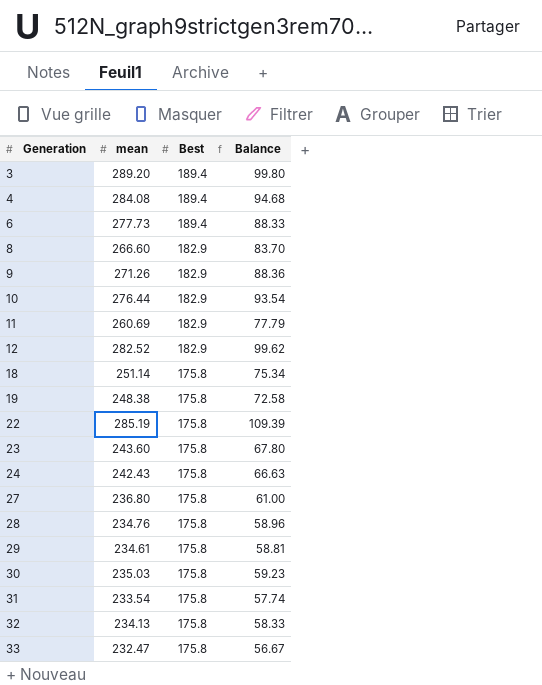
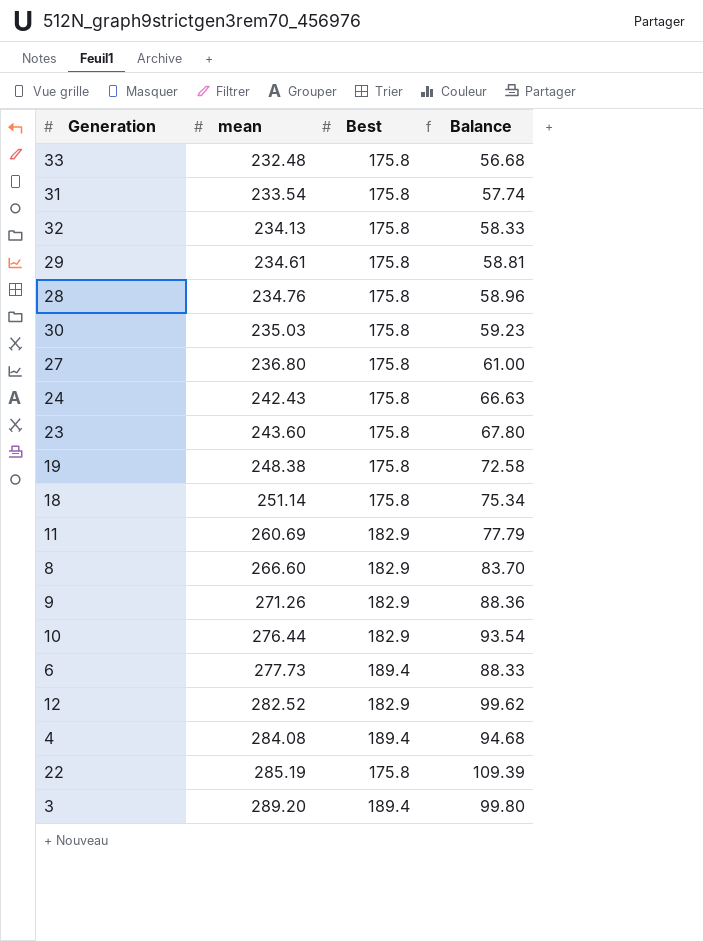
row order: Generation ascending -> mean ascending
33 | mean: 232.47 -> 232.48
33 | Balance: 56.67 -> 56.68

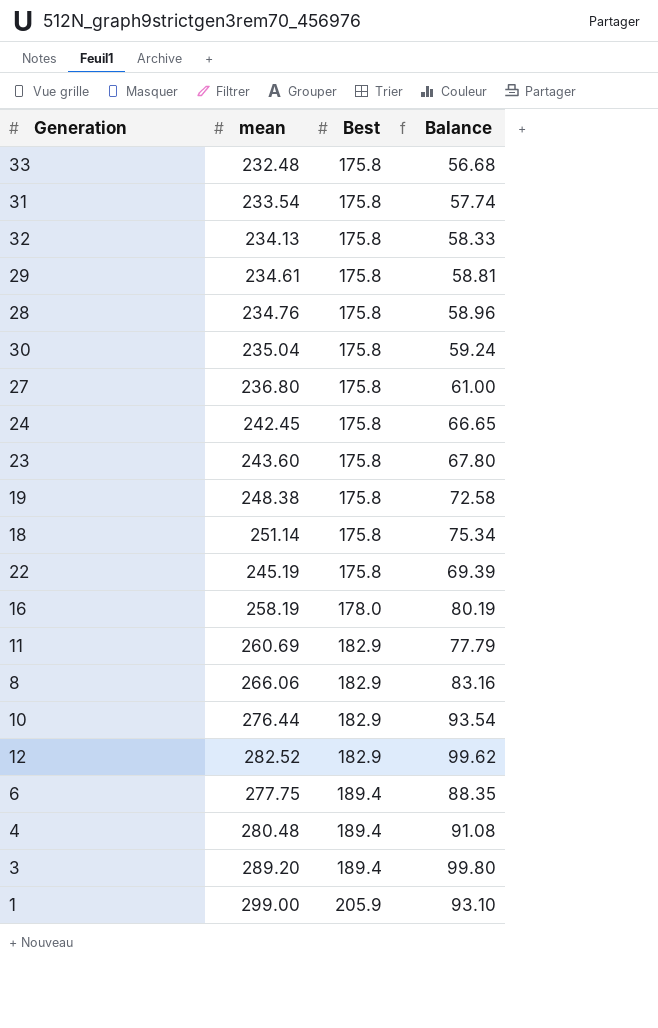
row order: mean ascending -> Best ascending
row 9: 271.26 | 182.9 | 88.36 -> none
30 | mean: 235.03 -> 235.04
30 | Balance: 59.23 -> 59.24
24 | mean: 242.43 -> 242.45
24 | Balance: 66.63 -> 66.65
22 | mean: 285.19 -> 245.19
22 | Balance: 109.39 -> 69.39
row 16: none -> 258.19 | 178.0 | 80.19
8 | mean: 266.60 -> 266.06
8 | Balance: 83.70 -> 83.16
6 | mean: 277.73 -> 277.75
6 | Balance: 88.33 -> 88.35
4 | mean: 284.08 -> 280.48
4 | Balance: 94.68 -> 91.08
row 1: none -> 299.00 | 205.9 | 93.10

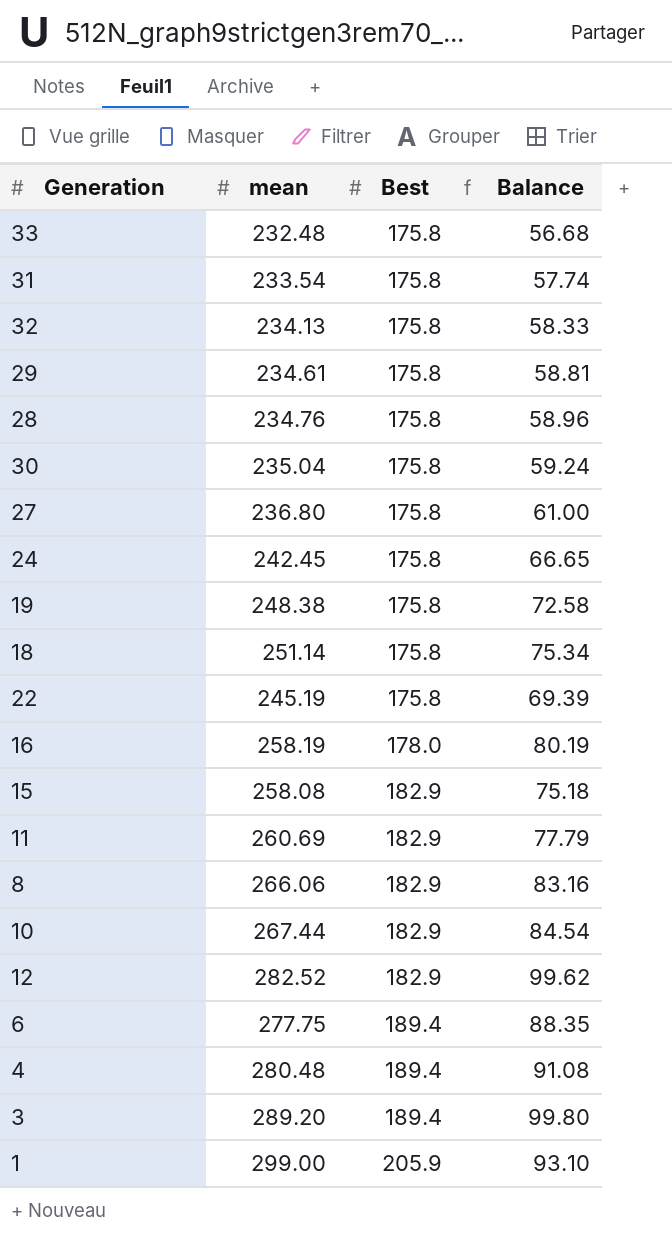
row 23: 243.60 | 175.8 | 67.80 -> none
row 15: none -> 258.08 | 182.9 | 75.18
10 | mean: 276.44 -> 267.44
10 | Balance: 93.54 -> 84.54

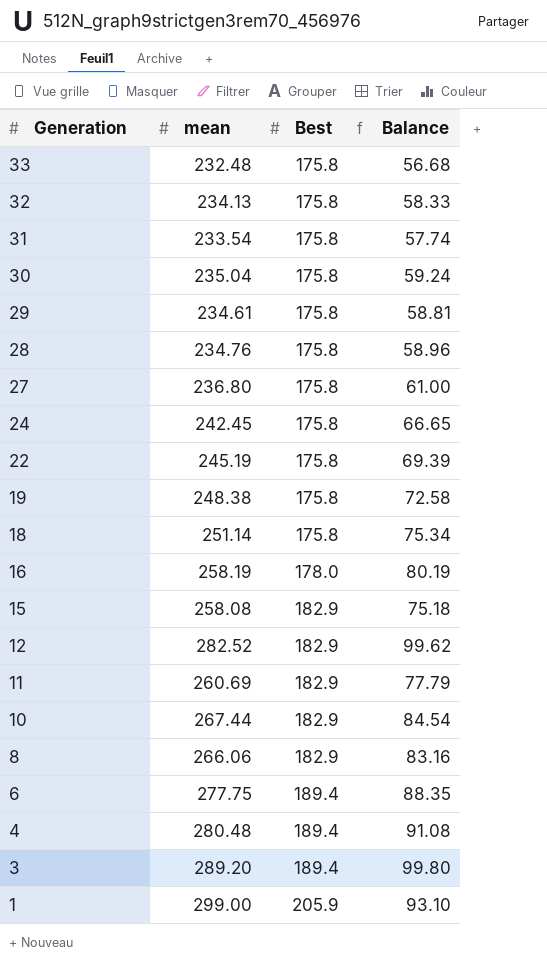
row order: Best ascending -> Generation descending

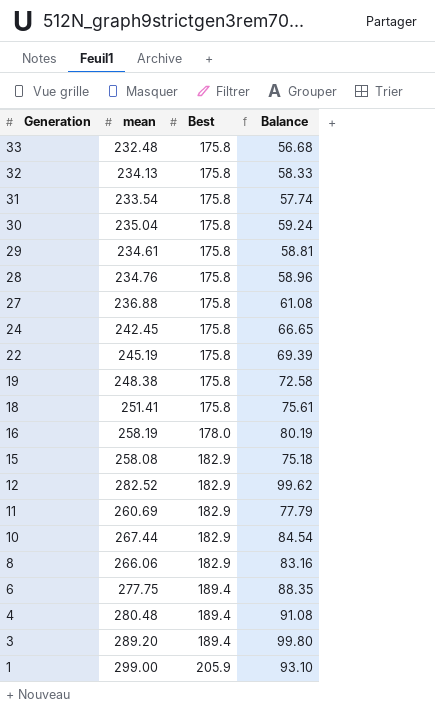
27 | mean: 236.80 -> 236.88
27 | Balance: 61.00 -> 61.08
18 | mean: 251.14 -> 251.41
18 | Balance: 75.34 -> 75.61

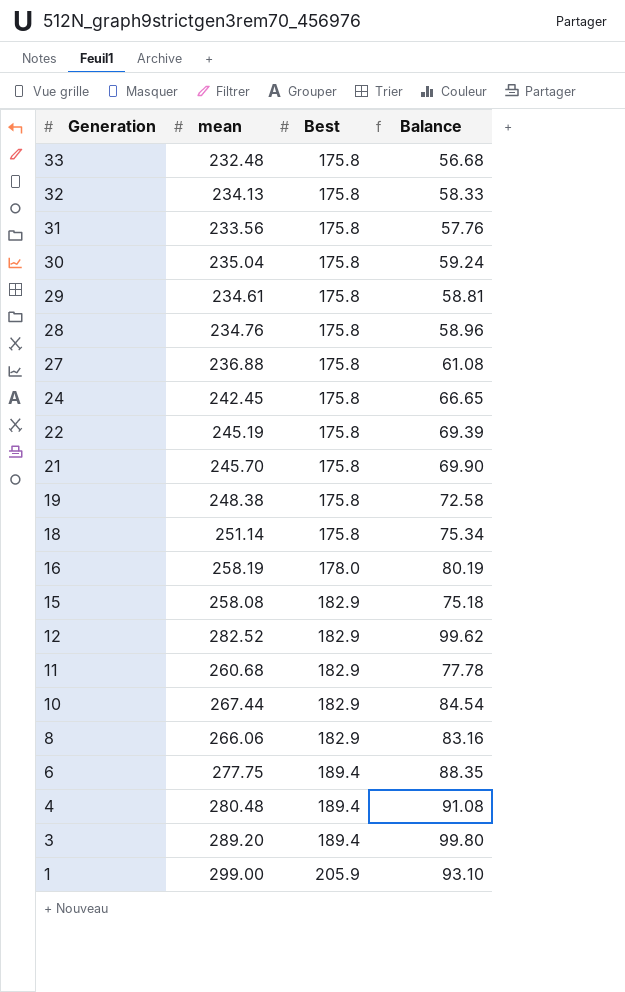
31 | mean: 233.54 -> 233.56
31 | Balance: 57.74 -> 57.76
row 21: none -> 245.70 | 175.8 | 69.90
18 | mean: 251.41 -> 251.14
18 | Balance: 75.61 -> 75.34
11 | mean: 260.69 -> 260.68
11 | Balance: 77.79 -> 77.78

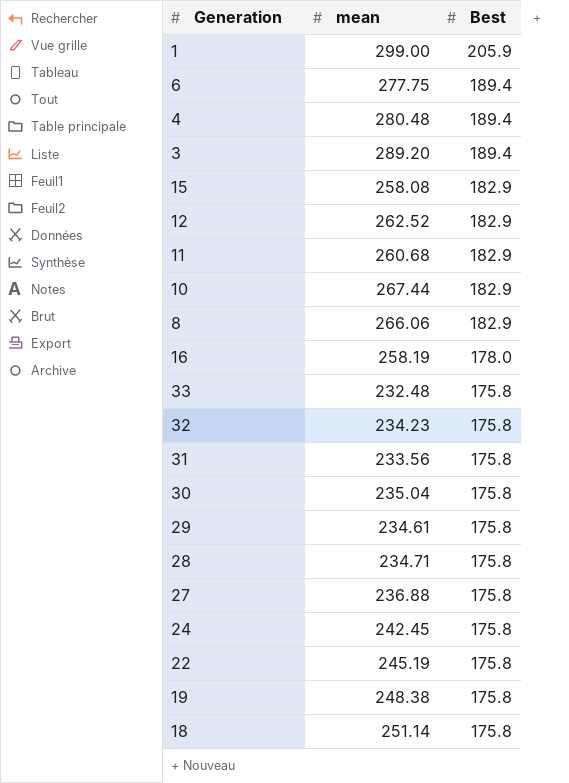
row order: Generation descending -> Best descending
column Balance | formula: [mean] - [Best] -> none
row 21: 245.70 | 175.8 | 69.90 -> none
12 | mean: 282.52 -> 262.52
32 | mean: 234.13 -> 234.23
28 | mean: 234.76 -> 234.71

